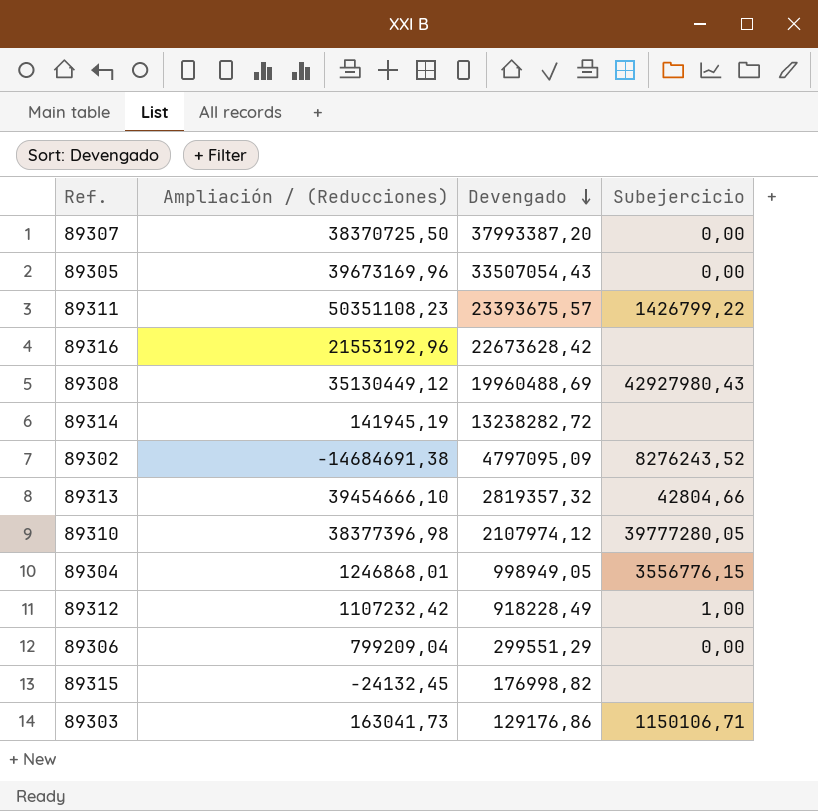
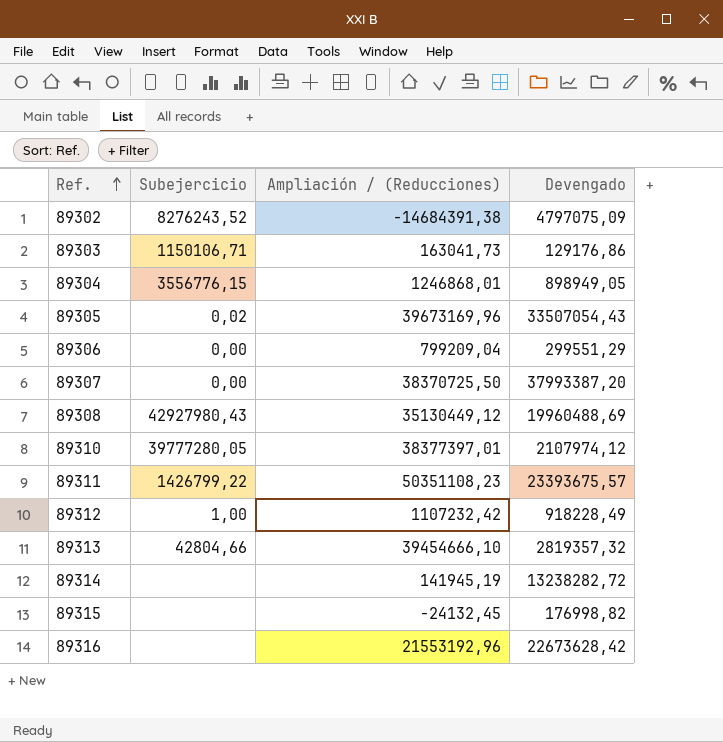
row order: Devengado descending -> Ref. ascending
column Subejercicio | position: 4 -> 2
89302 | Ampliación / (Reducciones): -14684691,38 -> -14684391,38
89302 | Devengado: 4797095,09 -> 4797075,09
89304 | Devengado: 998949,05 -> 898949,05
89305 | Subejercicio: 0,00 -> 0,02
89310 | Ampliación / (Reducciones): 38377396,98 -> 38377397,01

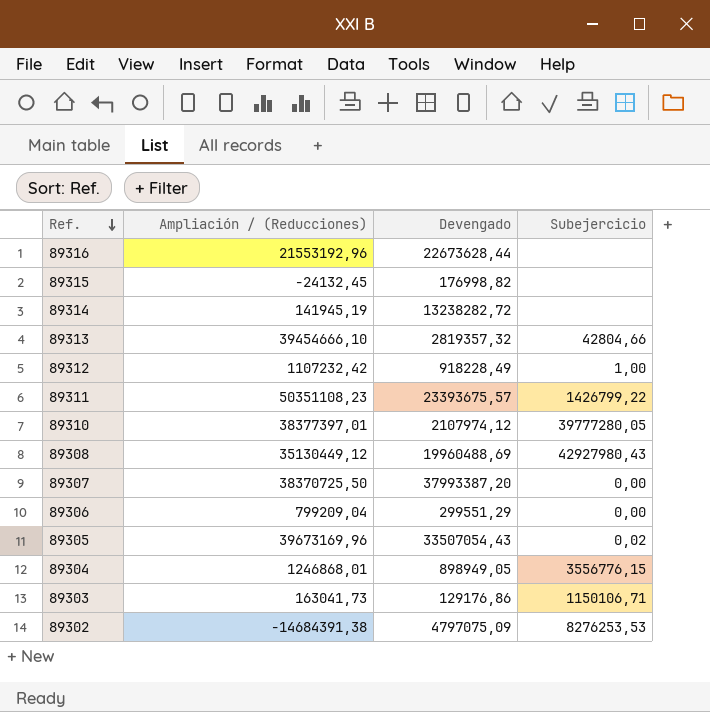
row order: Ref. ascending -> Ref. descending
column Subejercicio | position: 2 -> 4
89316 | Devengado: 22673628,42 -> 22673628,44
89302 | Subejercicio: 8276243,52 -> 8276253,53

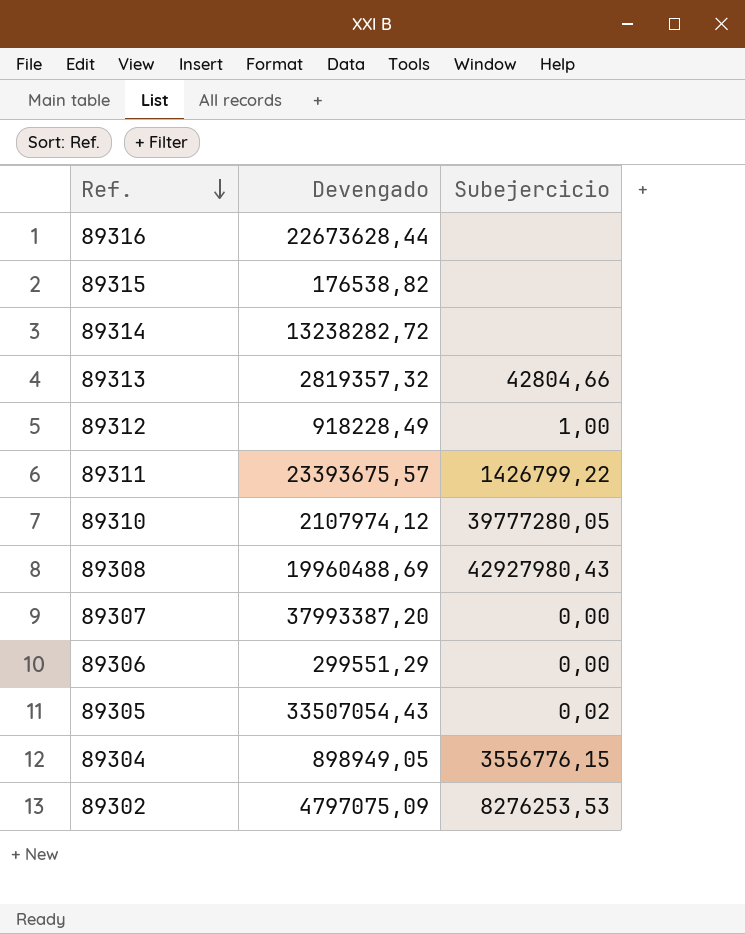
column Ampliación / (Reducciones) | position: 2 -> none
row 89303: 163041,73 | 129176,86 | 1150106,71 -> none
89315 | Devengado: 176998,82 -> 176538,82

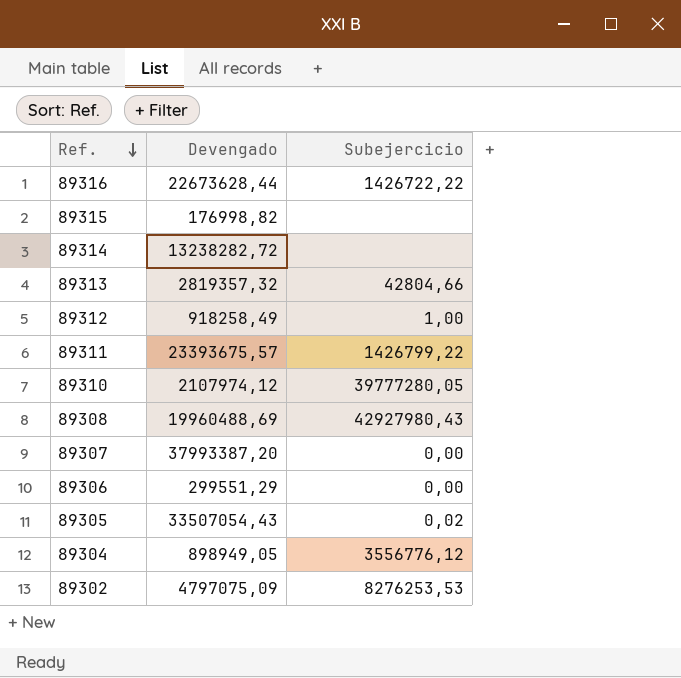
89316 | Subejercicio: none -> 1426722,22
89315 | Devengado: 176538,82 -> 176998,82
89312 | Devengado: 918228,49 -> 918258,49
89304 | Subejercicio: 3556776,15 -> 3556776,12

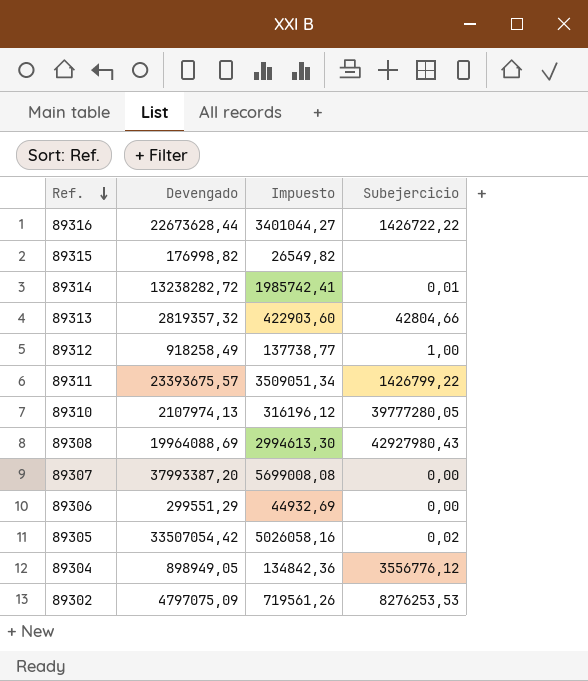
column Impuesto | formula: none -> [Devengado] * 0,15
89314 | Subejercicio: none -> 0,01
89310 | Devengado: 2107974,12 -> 2107974,13
89308 | Devengado: 19960488,69 -> 19964088,69
89305 | Devengado: 33507054,43 -> 33507054,42

